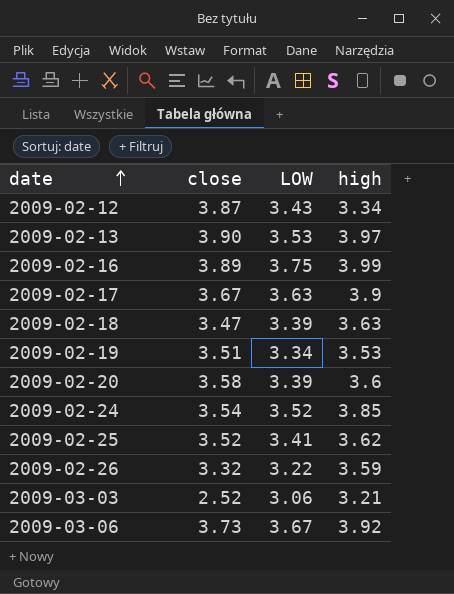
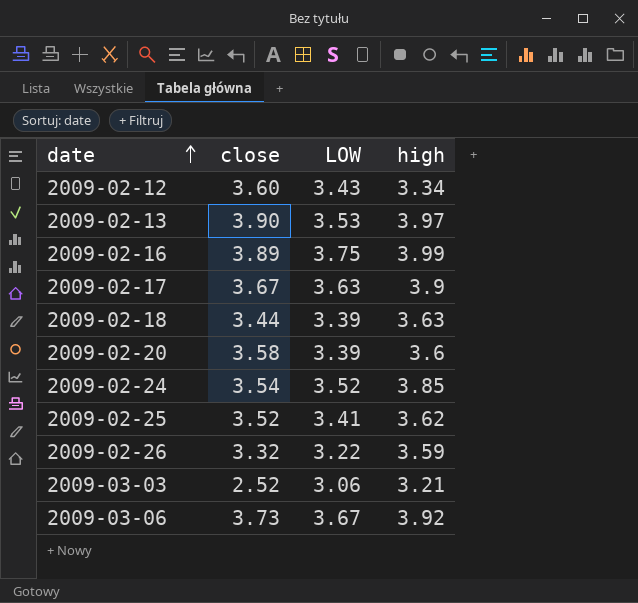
row 2009-02-19: 3.51 | 3.34 | 3.53 -> none
2009-02-12 | close: 3.87 -> 3.60
2009-02-18 | close: 3.47 -> 3.44

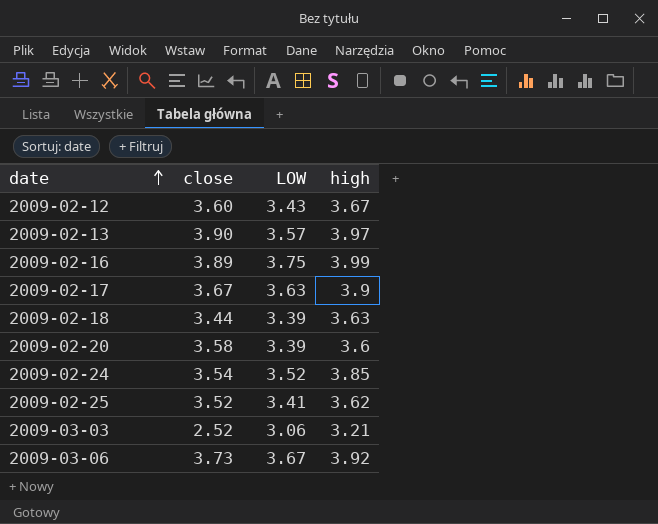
row 2009-02-26: 3.32 | 3.22 | 3.59 -> none
2009-02-12 | high: 3.34 -> 3.67
2009-02-13 | LOW: 3.53 -> 3.57

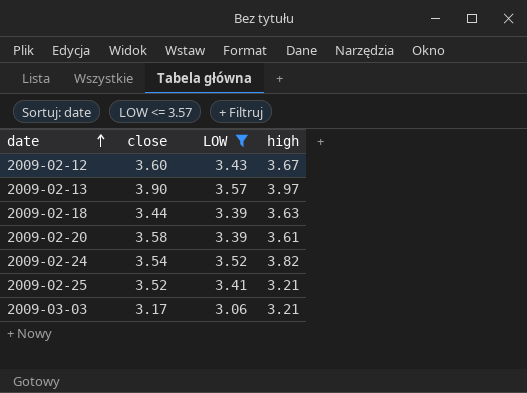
filter: none -> LOW <= 3.57
2009-02-20 | high: 3.6 -> 3.61
2009-02-24 | high: 3.85 -> 3.82
2009-02-25 | high: 3.62 -> 3.21
2009-03-03 | close: 2.52 -> 3.17

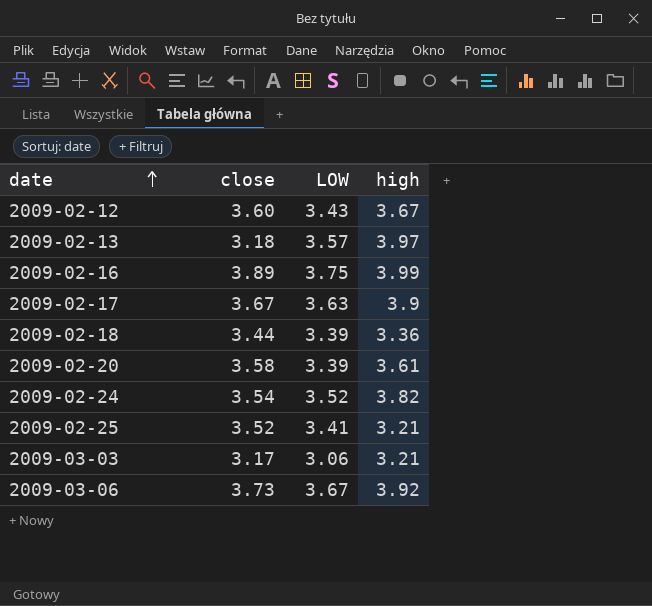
filter: LOW <= 3.57 -> none
2009-02-13 | close: 3.90 -> 3.18
2009-02-18 | high: 3.63 -> 3.36

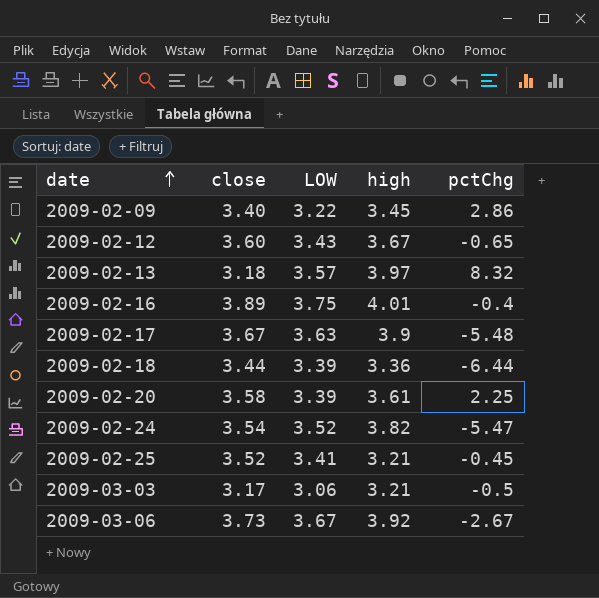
column pctChg | position: none -> 5
row 2009-02-09: none -> 3.40 | 3.22 | 3.45 | 2.86
2009-02-16 | high: 3.99 -> 4.01

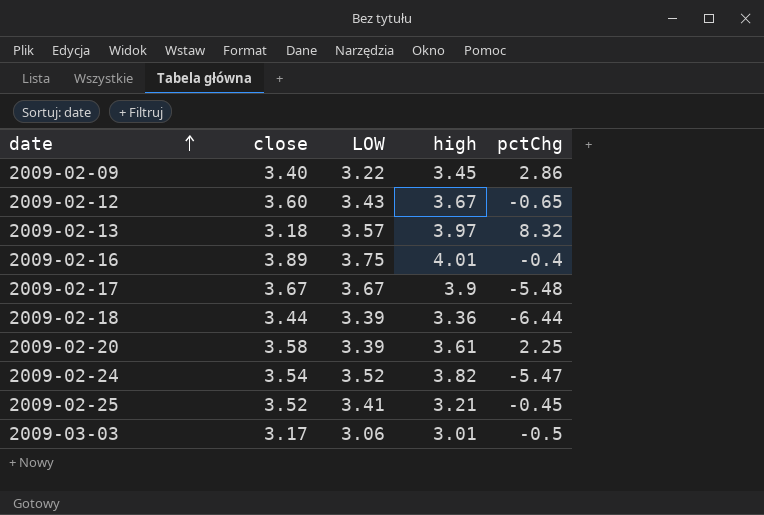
row 2009-03-06: 3.73 | 3.67 | 3.92 | -2.67 -> none
2009-02-17 | LOW: 3.63 -> 3.67
2009-03-03 | high: 3.21 -> 3.01

